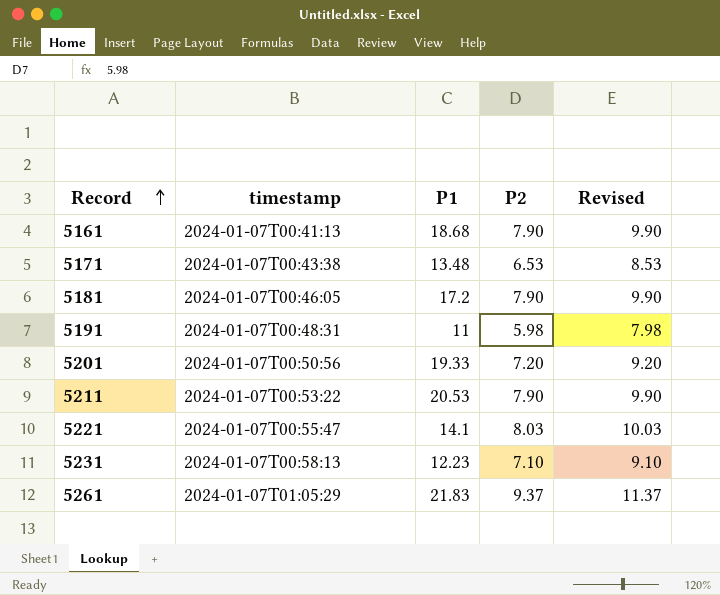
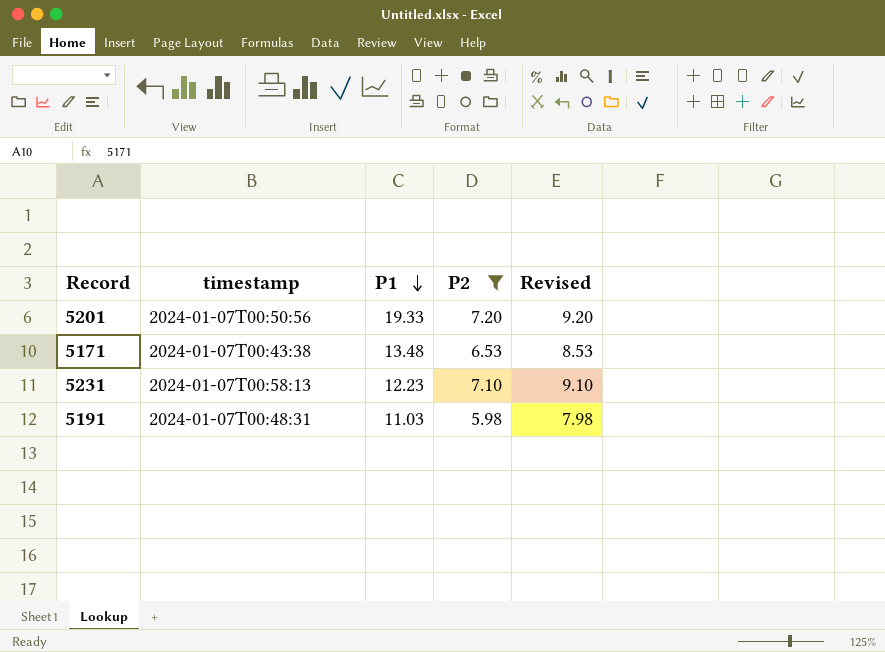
filter: none -> P2 <= 7.20
row order: Record ascending -> P1 descending
5191 | P1: 11 -> 11.03

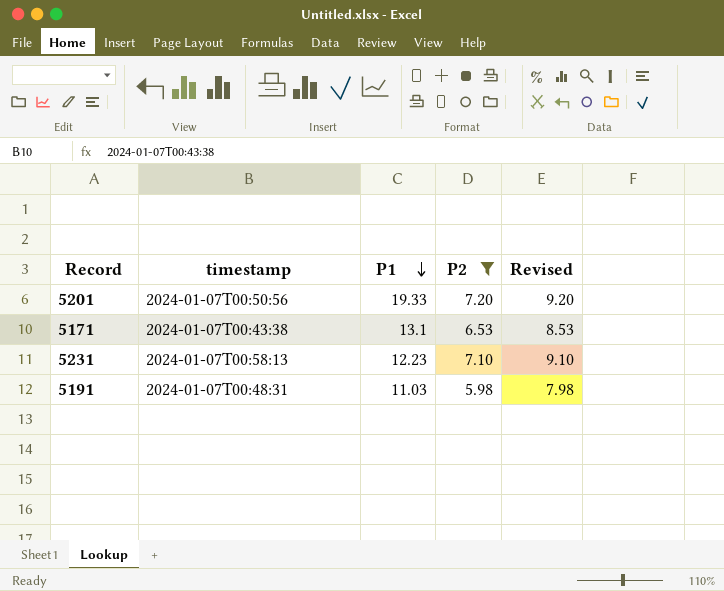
5171 | P1: 13.48 -> 13.1

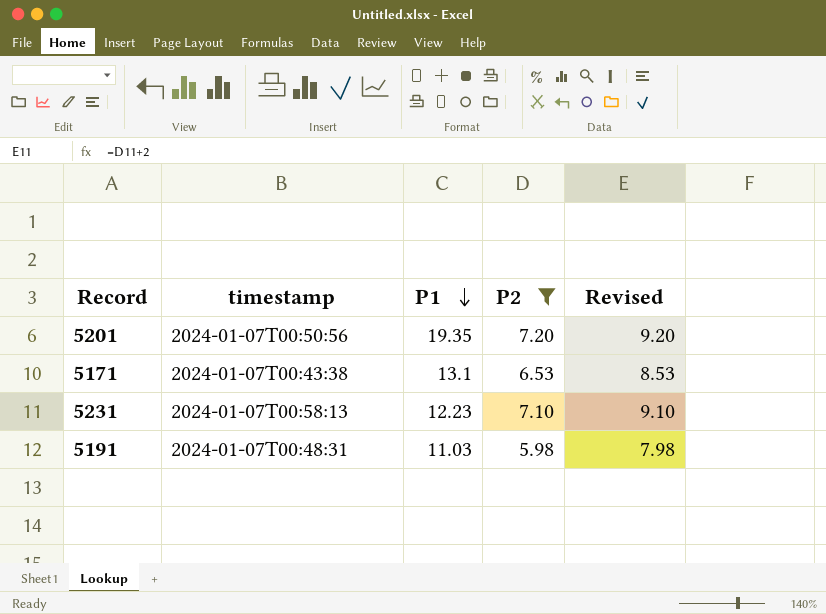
5201 | P1: 19.33 -> 19.35

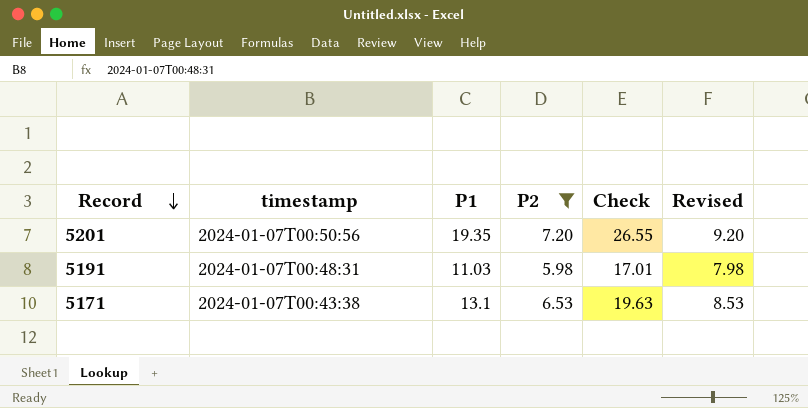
row order: P1 descending -> Record descending
column Check | formula: none -> [P1] + [P2]
row 5231: 2024-01-07T00:58:13 | 12.23 | 7.10 | 9.10 -> none

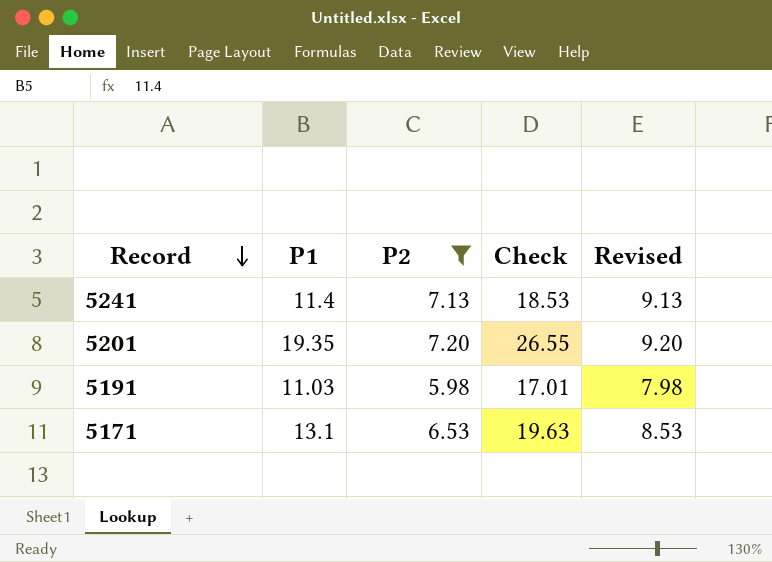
column timestamp | position: 2 -> none
row 5241: none -> 11.4 | 7.13 | 18.53 | 9.13

